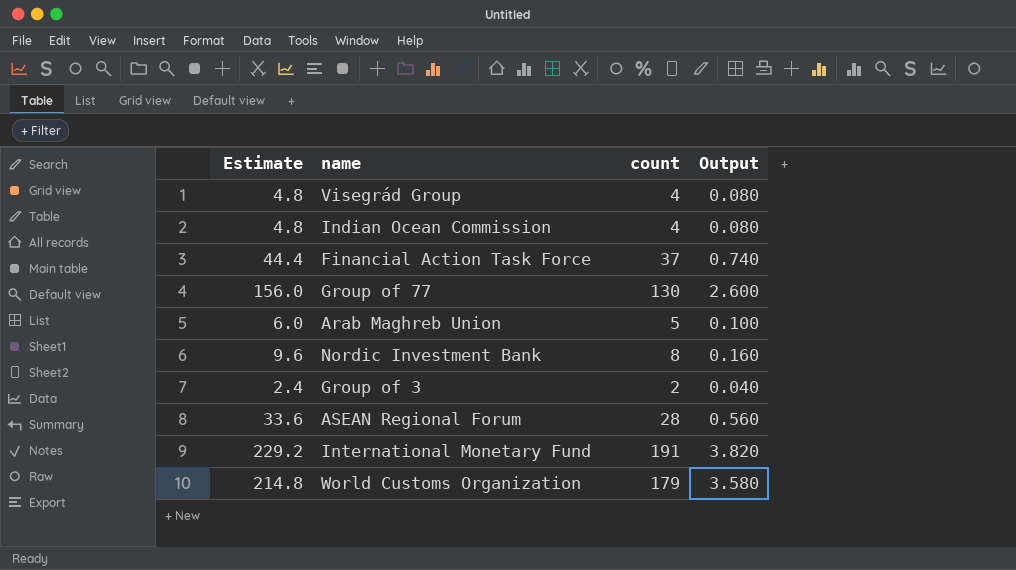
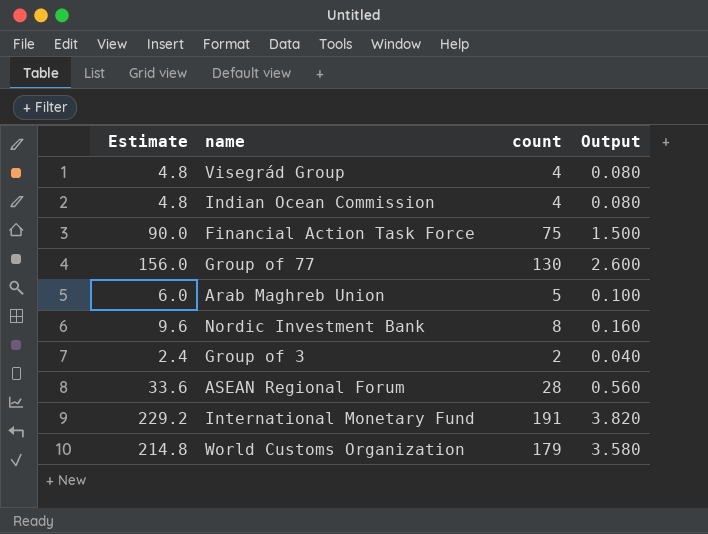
Financial Action Task Force | Estimate: 44.4 -> 90.0
Financial Action Task Force | count: 37 -> 75
Financial Action Task Force | Output: 0.740 -> 1.500

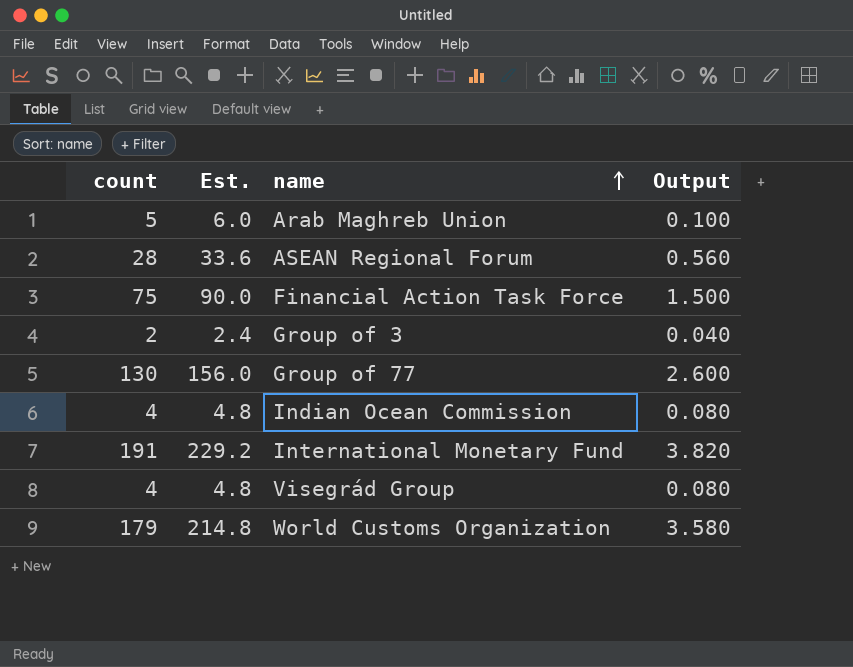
row order: none -> name ascending
column count | position: 3 -> 1
column name: Estimate -> Est.
row Nordic Investment Bank: 9.6 | 8 | 0.160 -> none

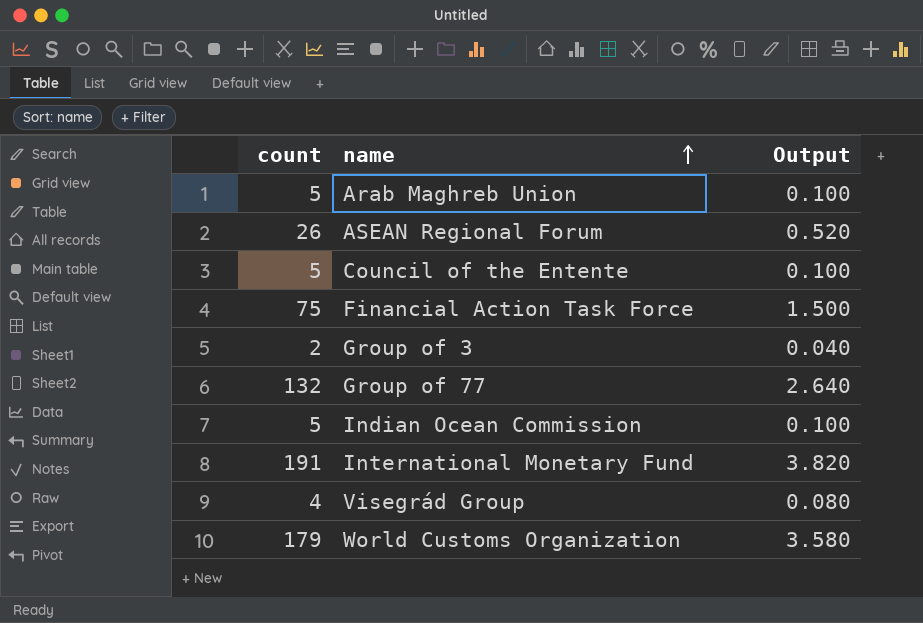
column Est. | formula: [count] * 1.2 -> none
ASEAN Regional Forum | count: 28 -> 26
ASEAN Regional Forum | Output: 0.560 -> 0.520
row Council of the Entente: none -> 5 | 0.100
Group of 77 | count: 130 -> 132
Group of 77 | Output: 2.600 -> 2.640
Indian Ocean Commission | count: 4 -> 5
Indian Ocean Commission | Output: 0.080 -> 0.100

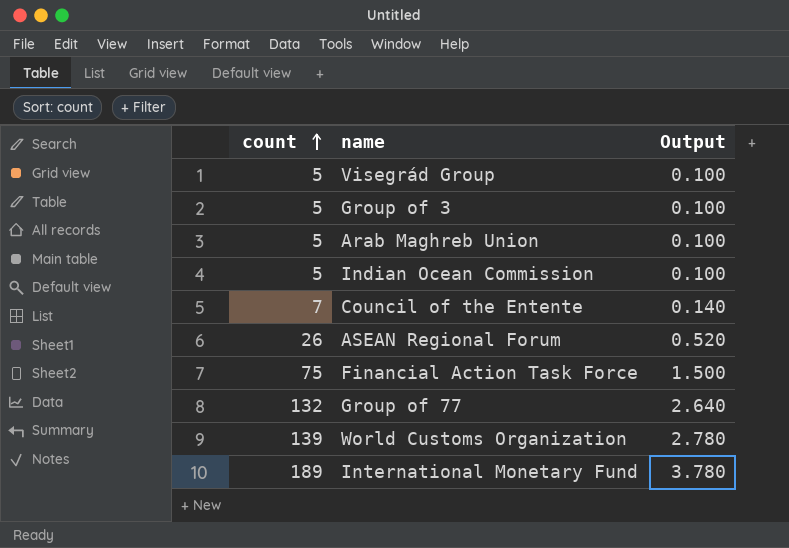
row order: name ascending -> count ascending
Visegrád Group | count: 4 -> 5
Visegrád Group | Output: 0.080 -> 0.100
Group of 3 | count: 2 -> 5
Group of 3 | Output: 0.040 -> 0.100
Council of the Entente | count: 5 -> 7
Council of the Entente | Output: 0.100 -> 0.140
World Customs Organization | count: 179 -> 139
World Customs Organization | Output: 3.580 -> 2.780
International Monetary Fund | count: 191 -> 189
International Monetary Fund | Output: 3.820 -> 3.780

